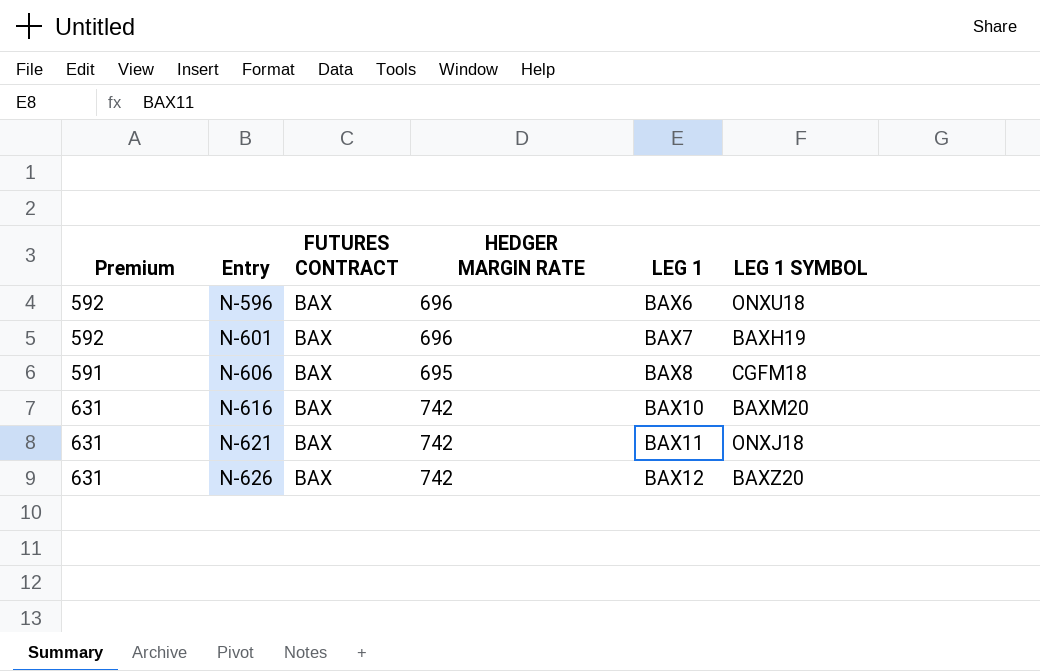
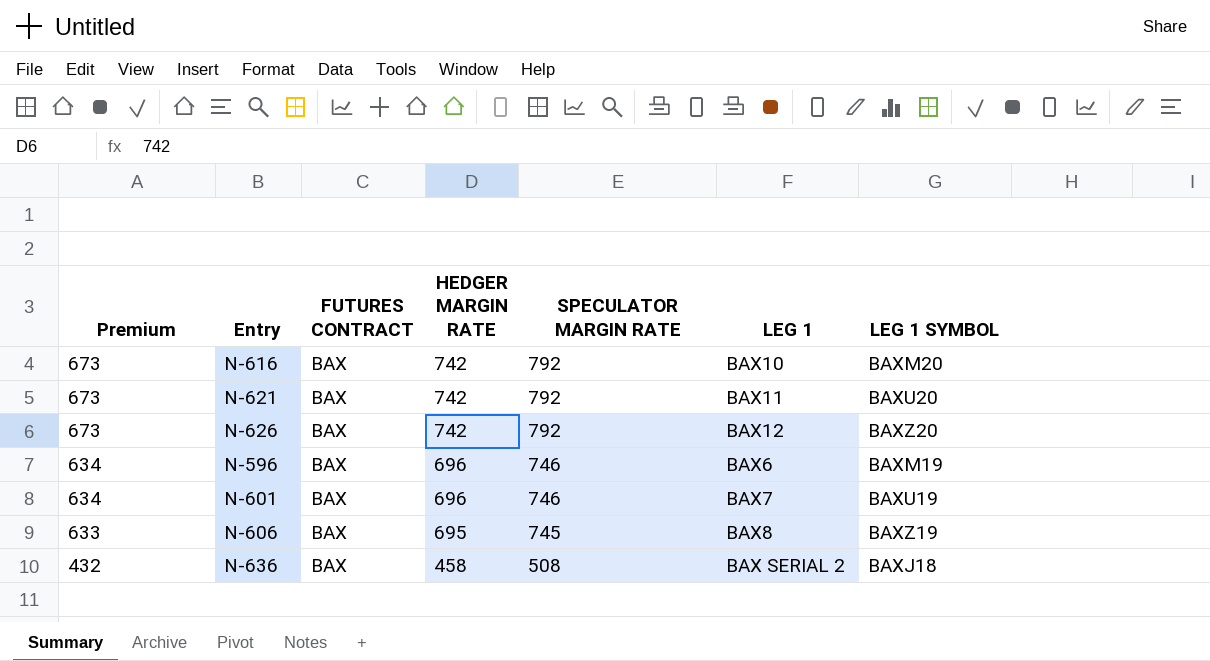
row order: Entry ascending -> Premium descending
column Premium | formula: [HEDGER MARGIN RATE] * 0.85 -> [SPECULATOR MARGIN RATE] * 0.85
column SPECULATOR MARGIN RATE | position: none -> 5
N-621 | LEG 1 SYMBOL: ONXJ18 -> BAXU20
N-596 | LEG 1 SYMBOL: ONXU18 -> BAXM19
N-601 | LEG 1 SYMBOL: BAXH19 -> BAXU19
N-606 | LEG 1 SYMBOL: CGFM18 -> BAXZ19
row N-636: none -> 432 | BAX | 458 | 508 | BAX SERIAL 2 | BAXJ18

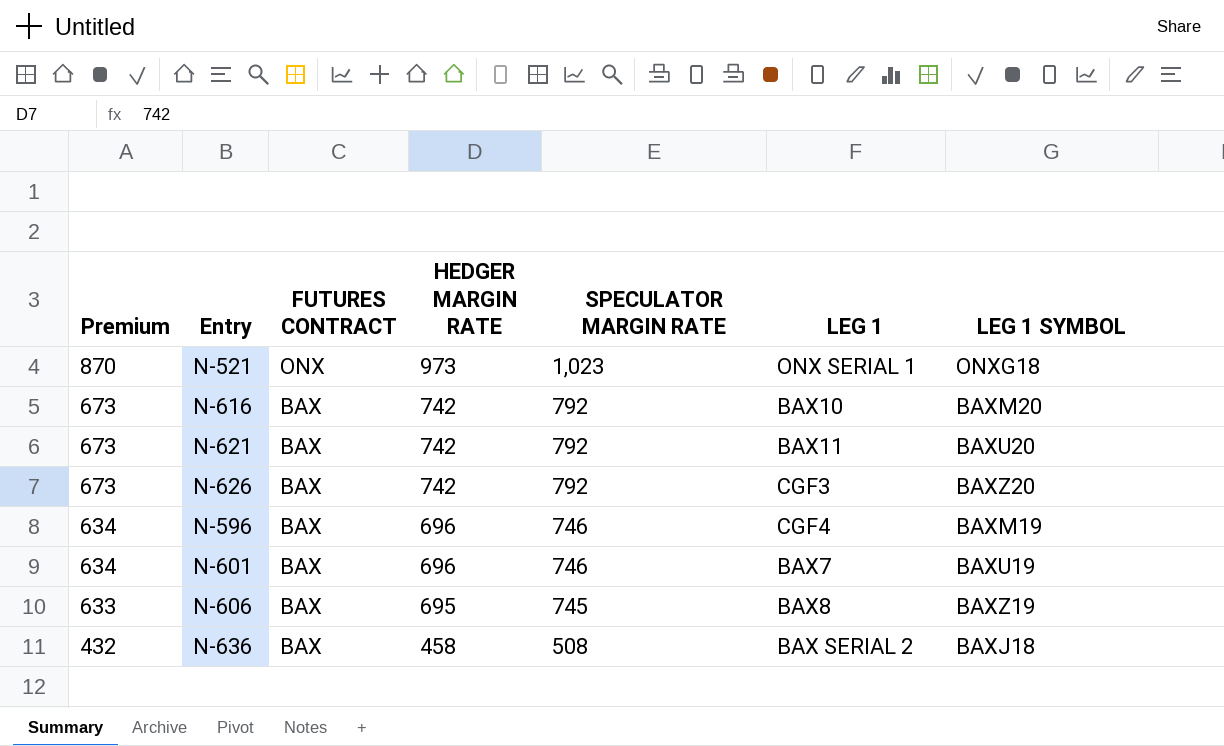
row N-521: none -> 870 | ONX | 973 | 1,023 | ONX SERIAL 1 | ONXG18
N-626 | LEG 1: BAX12 -> CGF3
N-596 | LEG 1: BAX6 -> CGF4

